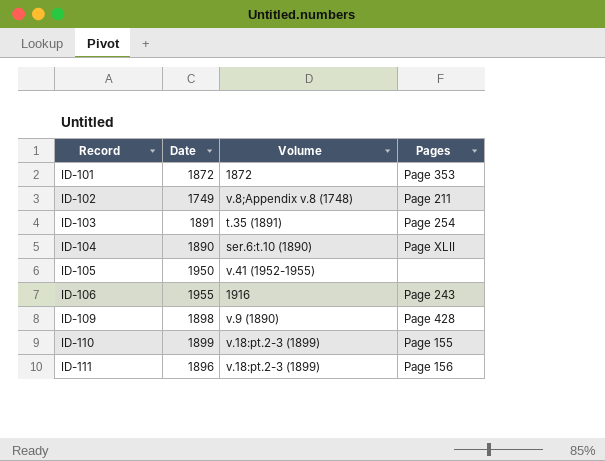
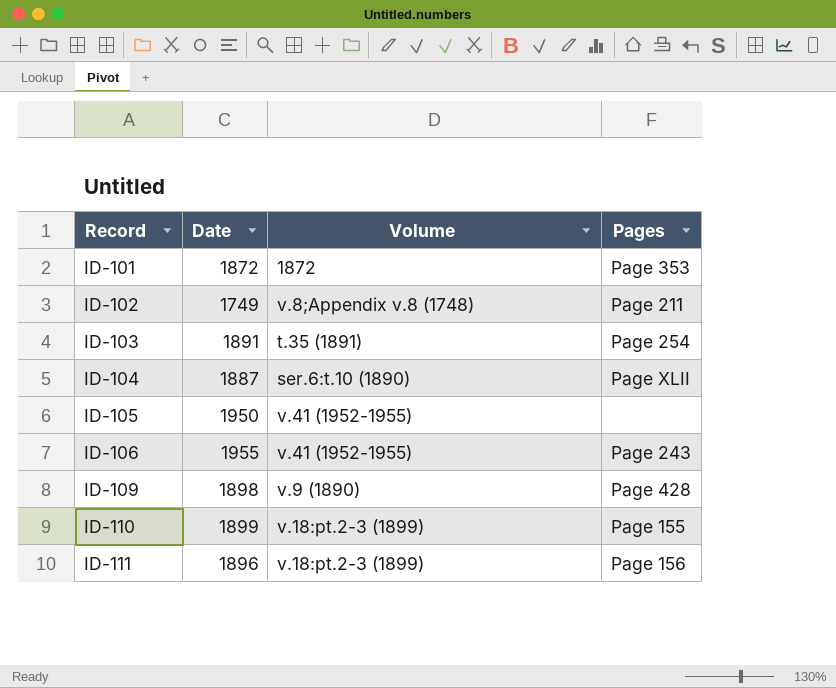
ID-104 | Date: 1890 -> 1887
ID-106 | Volume: 1916 -> v.41 (1952-1955)

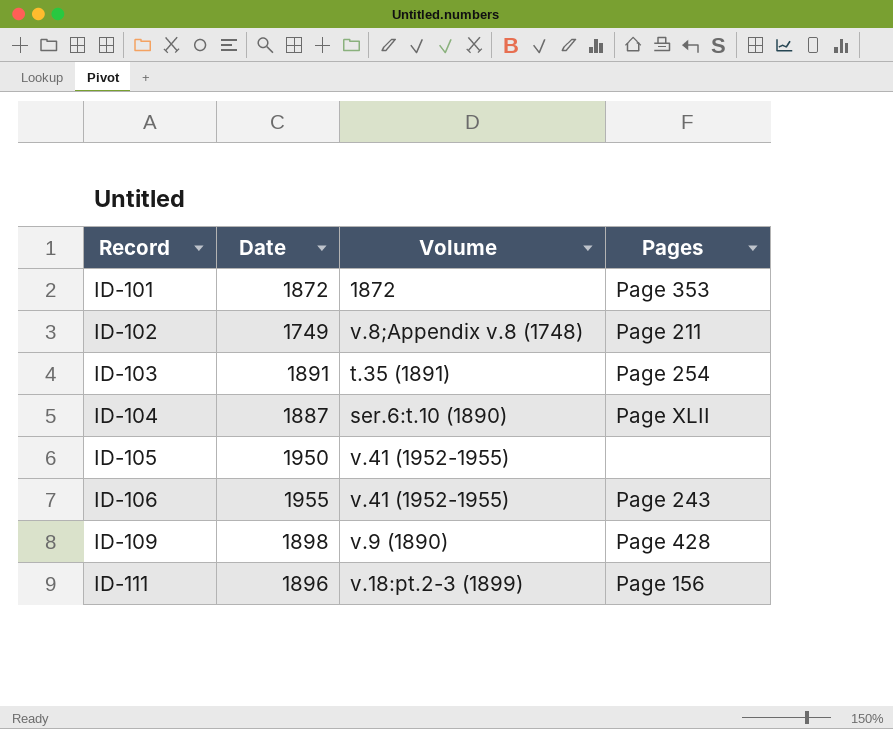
row ID-110: 1899 | v.18:pt.2-3 (1899) | Page 155 -> none

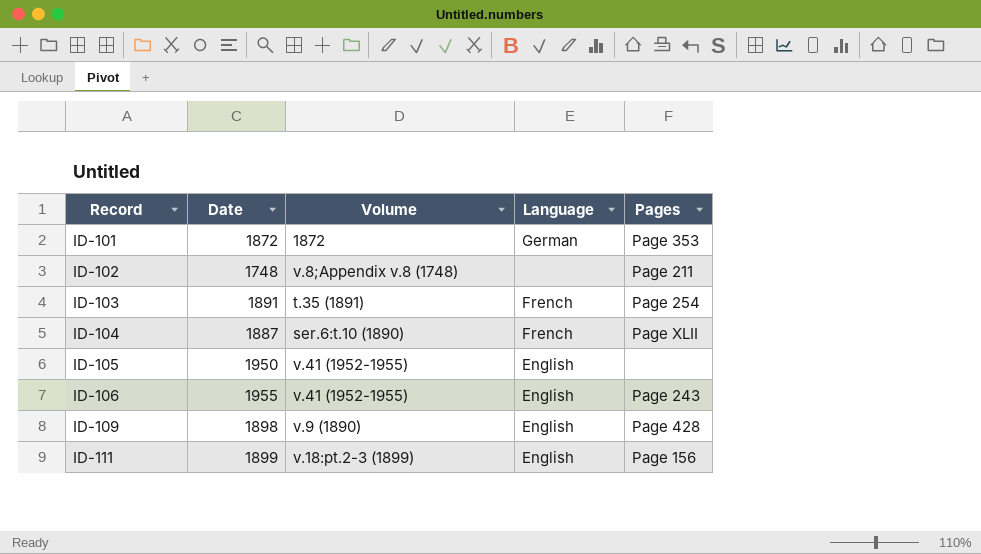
column Language | position: none -> 4
ID-102 | Date: 1749 -> 1748
ID-111 | Date: 1896 -> 1899

